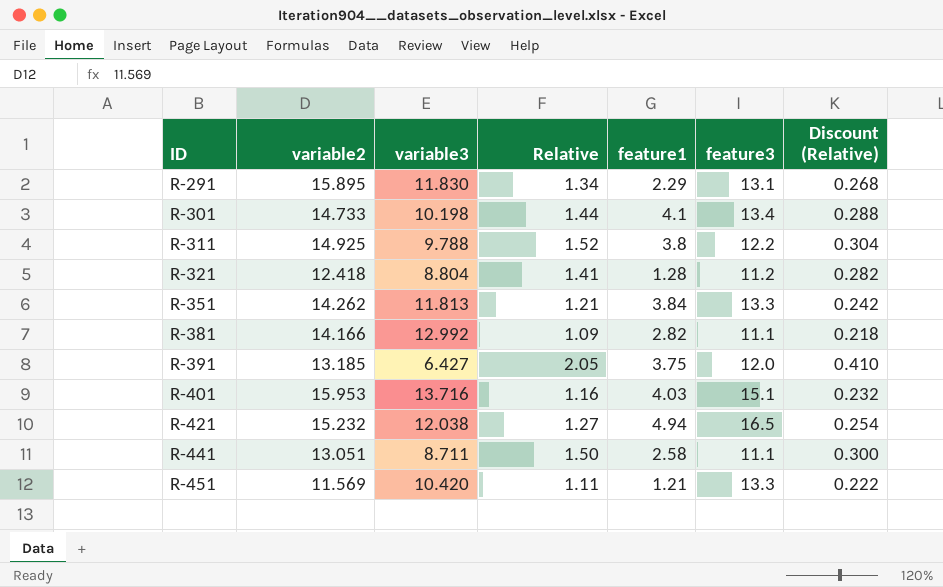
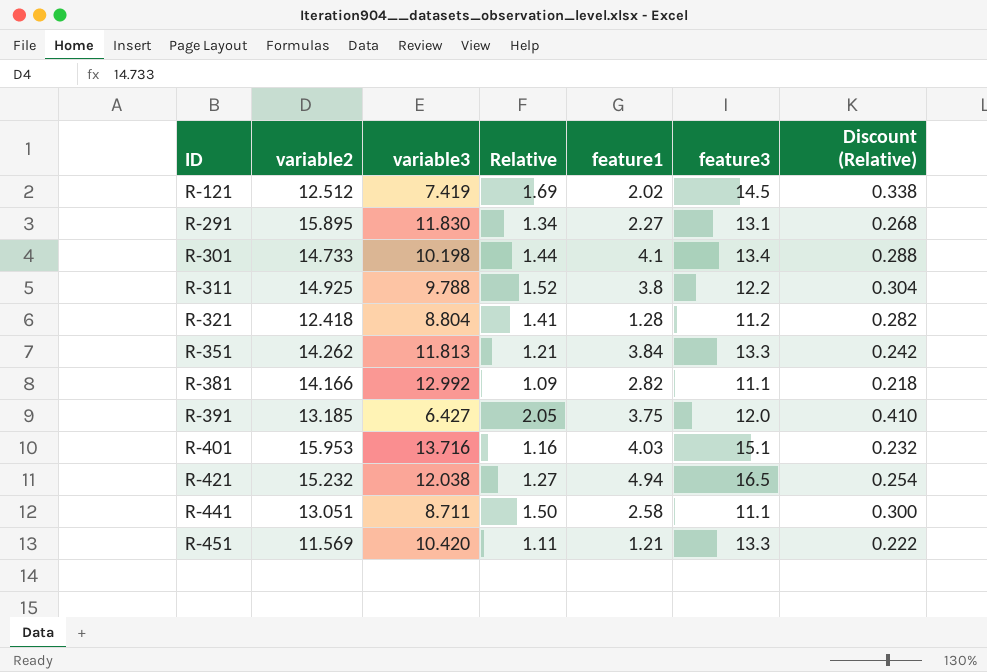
row R-121: none -> 12.512 | 7.419 | 1.69 | 2.02 | 14.5 | 0.338
R-291 | feature1: 2.29 -> 2.27

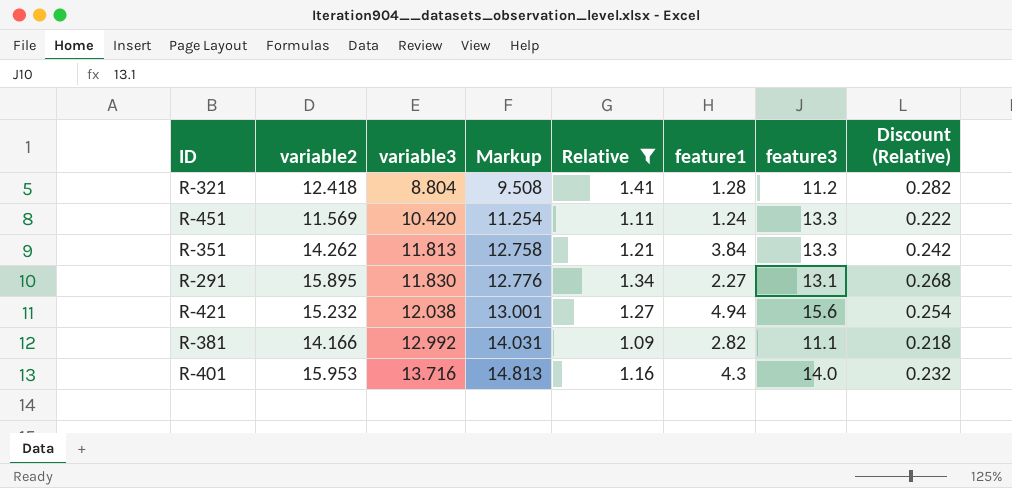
filter: none -> Relative <= 1.41
row order: ID ascending -> variable3 ascending
column Markup | formula: none -> [variable3] * 1.08
R-451 | feature1: 1.21 -> 1.24
R-421 | feature3: 16.5 -> 15.6
R-401 | feature1: 4.03 -> 4.3
R-401 | feature3: 15.1 -> 14.0

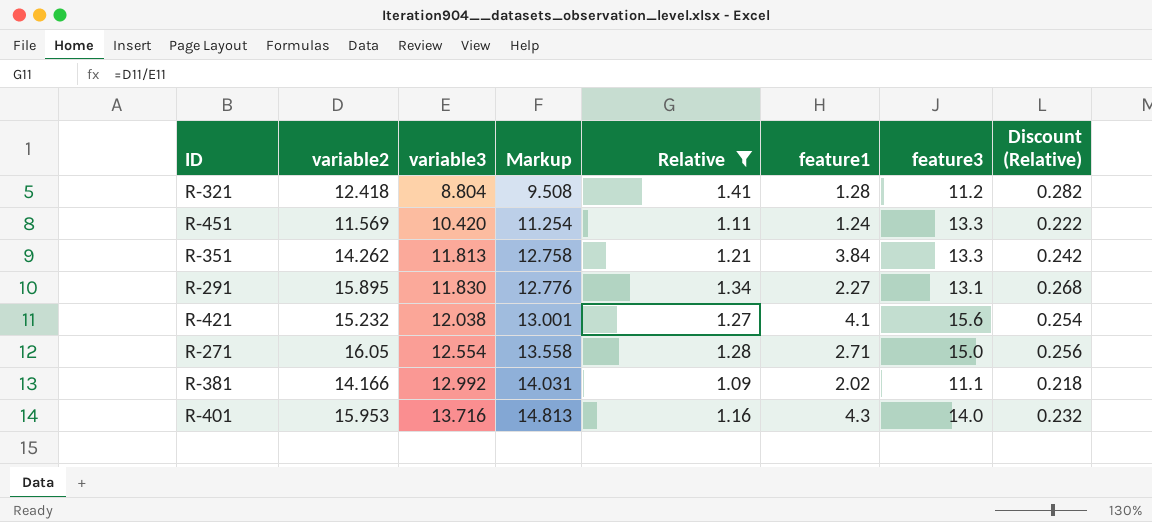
R-421 | feature1: 4.94 -> 4.1
row R-271: none -> 16.05 | 12.554 | 13.558 | 1.28 | 2.71 | 15.0 | 0.256
R-381 | feature1: 2.82 -> 2.02

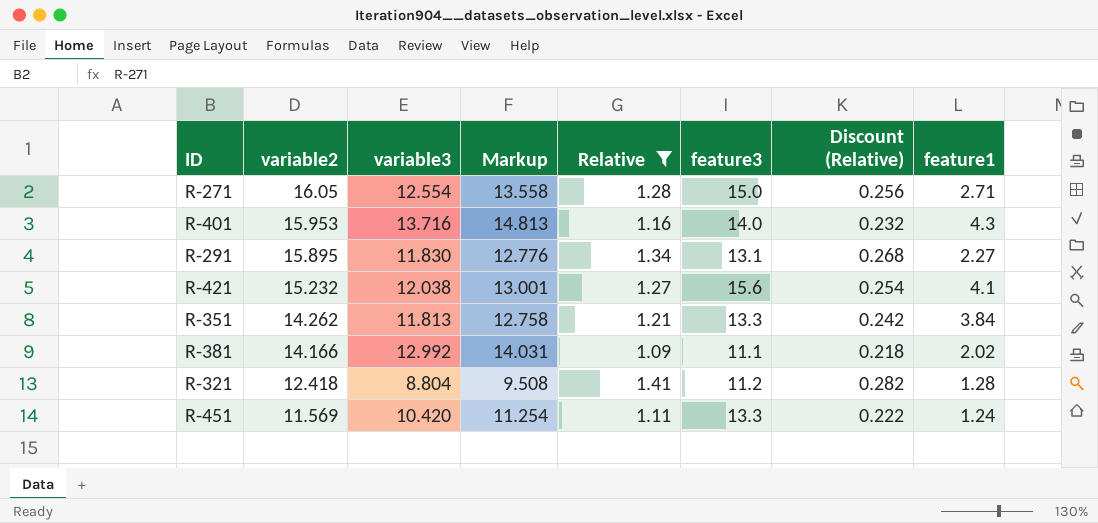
row order: variable3 ascending -> variable2 descending
column feature1 | position: 6 -> 8

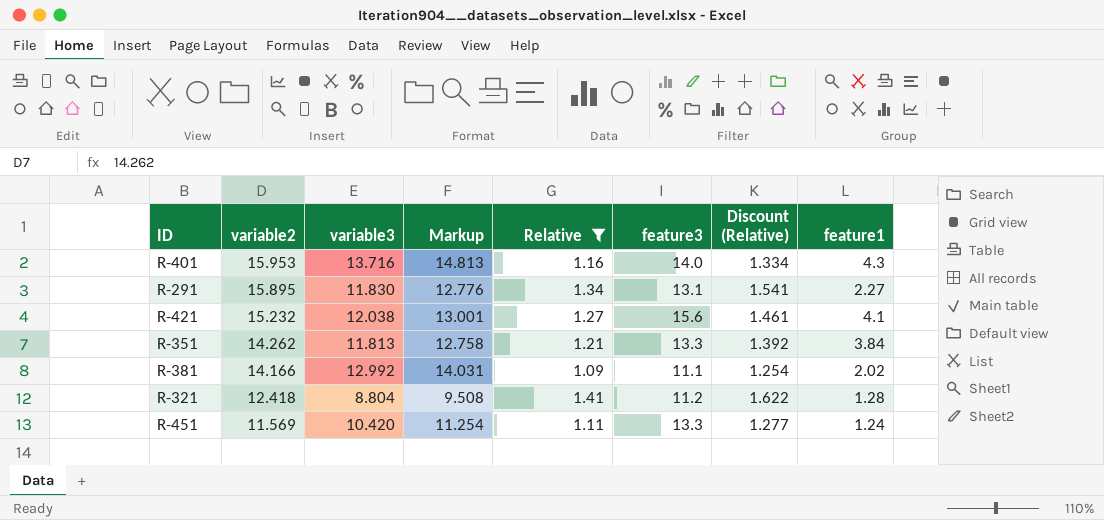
column Discount (Relative) | formula: [Relative] * 0.2 -> [Relative] * 1.15
row R-271: 16.05 | 12.554 | 13.558 | 1.28 | 15.0 | 0.256 | 2.71 -> none

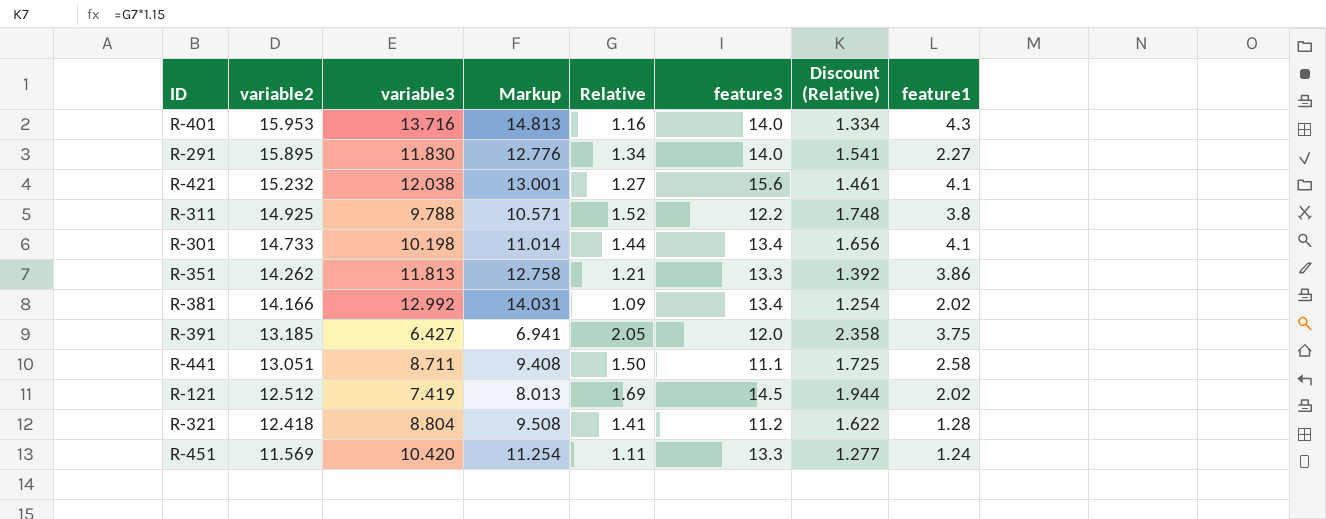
filter: Relative <= 1.41 -> none
R-291 | feature3: 13.1 -> 14.0
R-351 | feature1: 3.84 -> 3.86
R-381 | feature3: 11.1 -> 13.4

